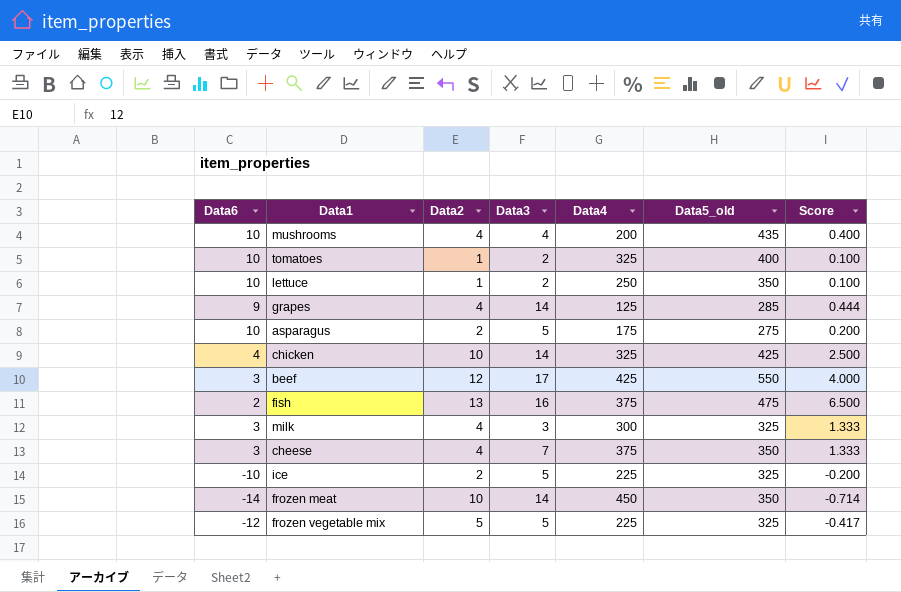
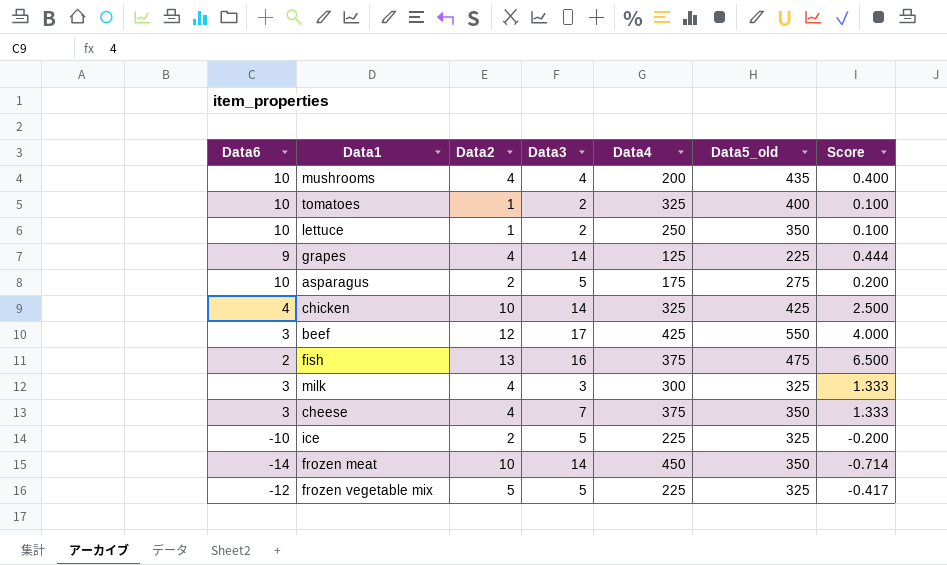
grapes | Data5_old: 285 -> 225

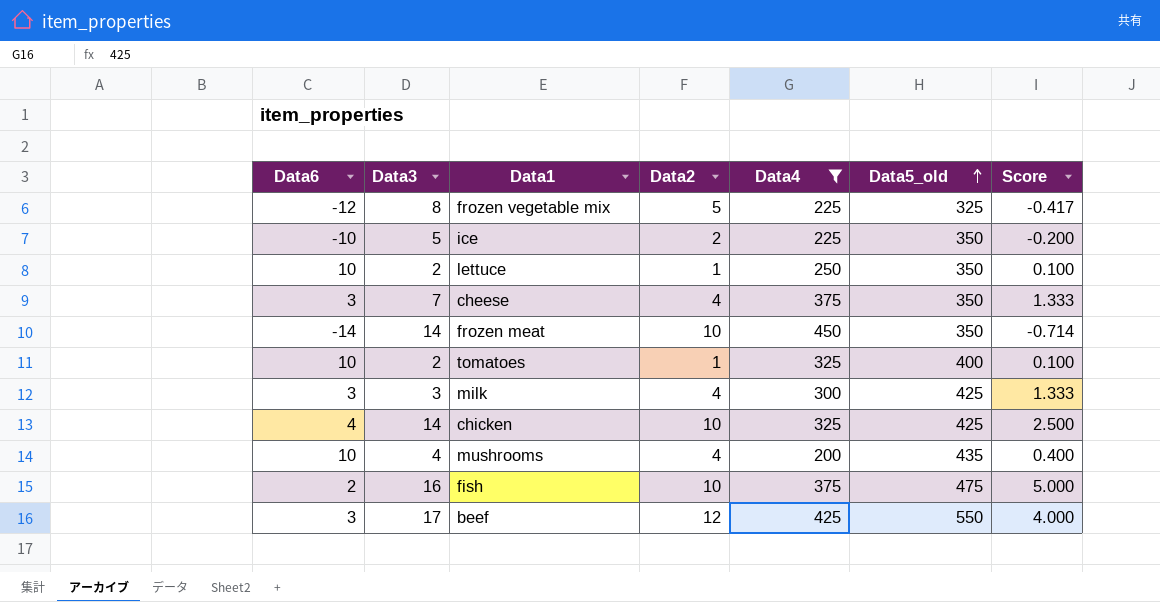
filter: none -> Data4 >= 200
row order: none -> Data5_old ascending
column Data3 | position: 4 -> 2
frozen vegetable mix | Data3: 5 -> 8
ice | Data5_old: 325 -> 350
milk | Data5_old: 325 -> 425
fish | Data2: 13 -> 10
fish | Score: 6.500 -> 5.000

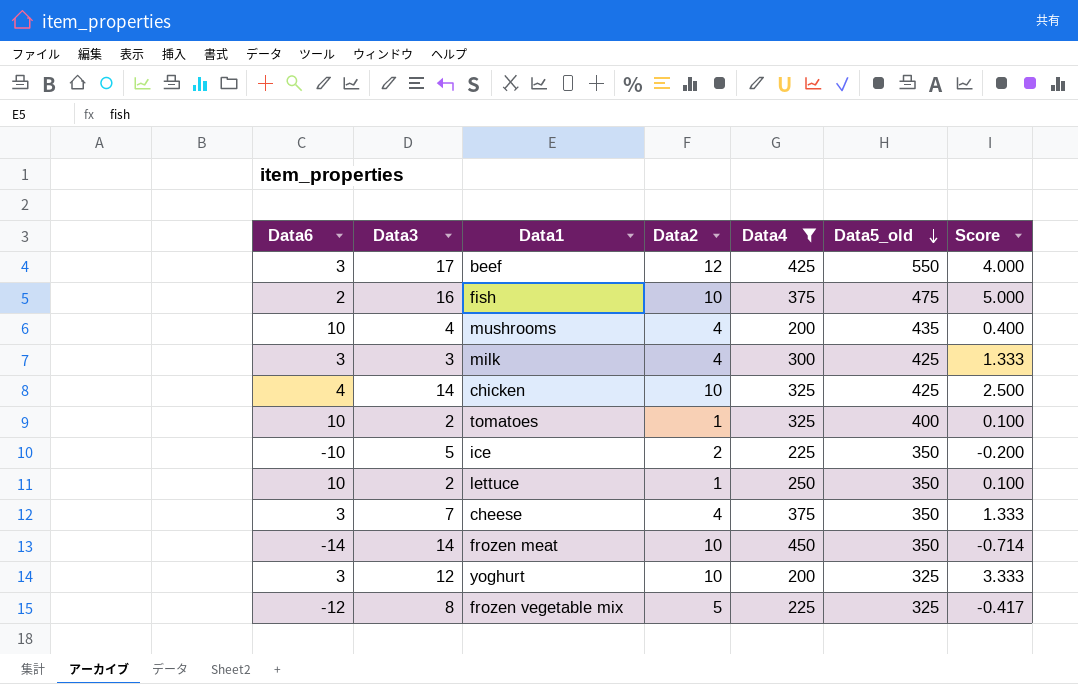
row order: Data5_old ascending -> Data5_old descending
row yoghurt: none -> 3 | 12 | 10 | 200 | 325 | 3.333

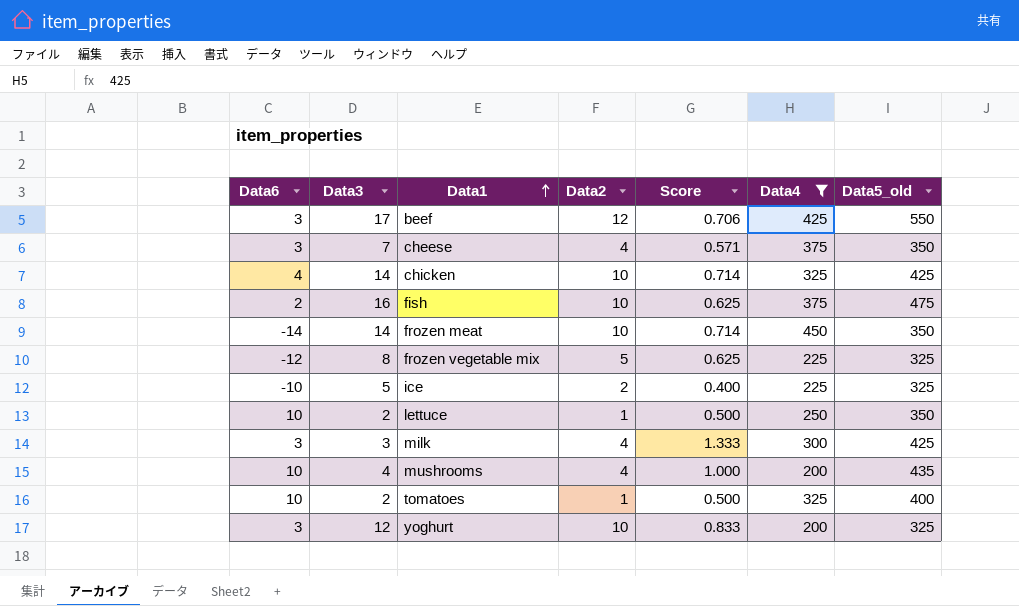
row order: Data5_old descending -> Data1 ascending
column Score | formula: [Data2] / [Data6] -> [Data2] / [Data3]
column Score | position: 7 -> 5
ice | Data5_old: 350 -> 325

